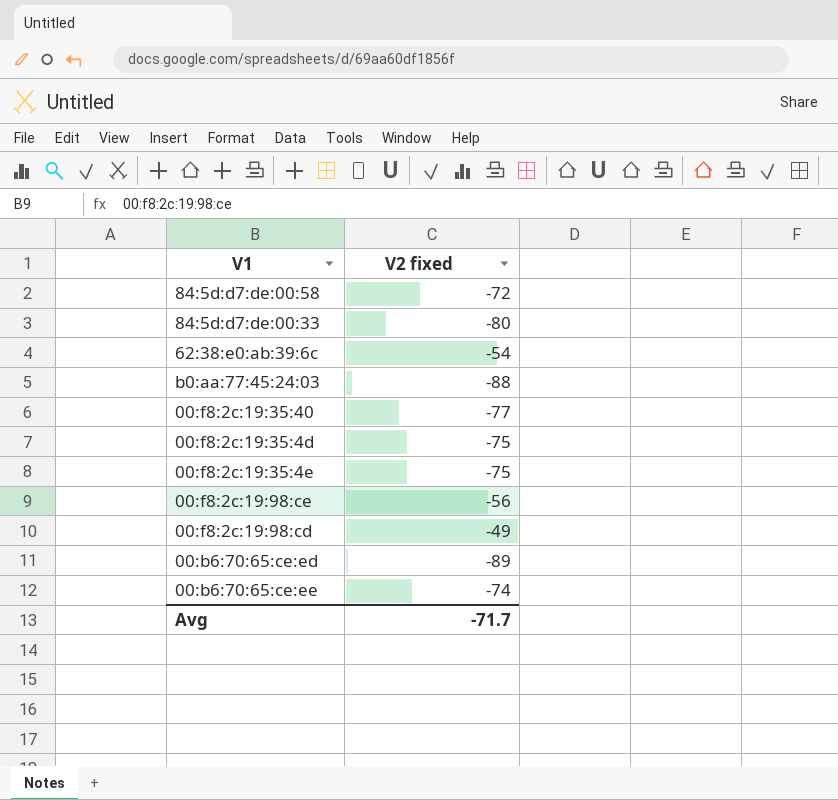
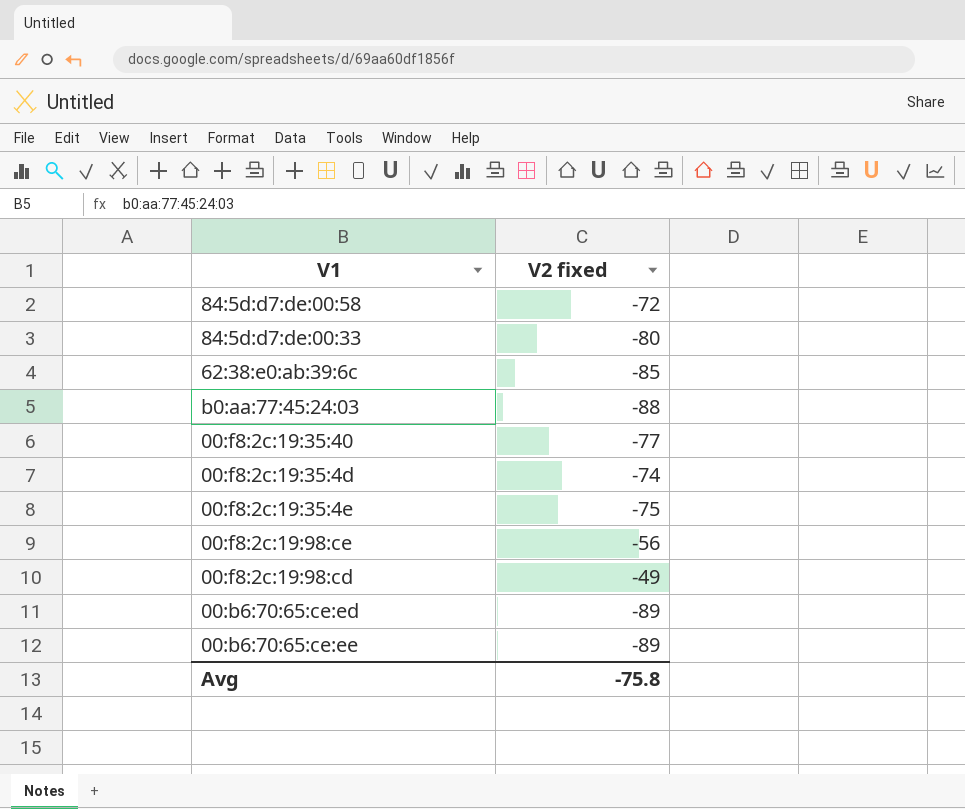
62:38:e0:ab:39:6c | V2 fixed: -54 -> -85
00:f8:2c:19:35:4d | V2 fixed: -75 -> -74
00:b6:70:65:ce:ee | V2 fixed: -74 -> -89
Avg | V2 fixed: -71.7 -> -75.8

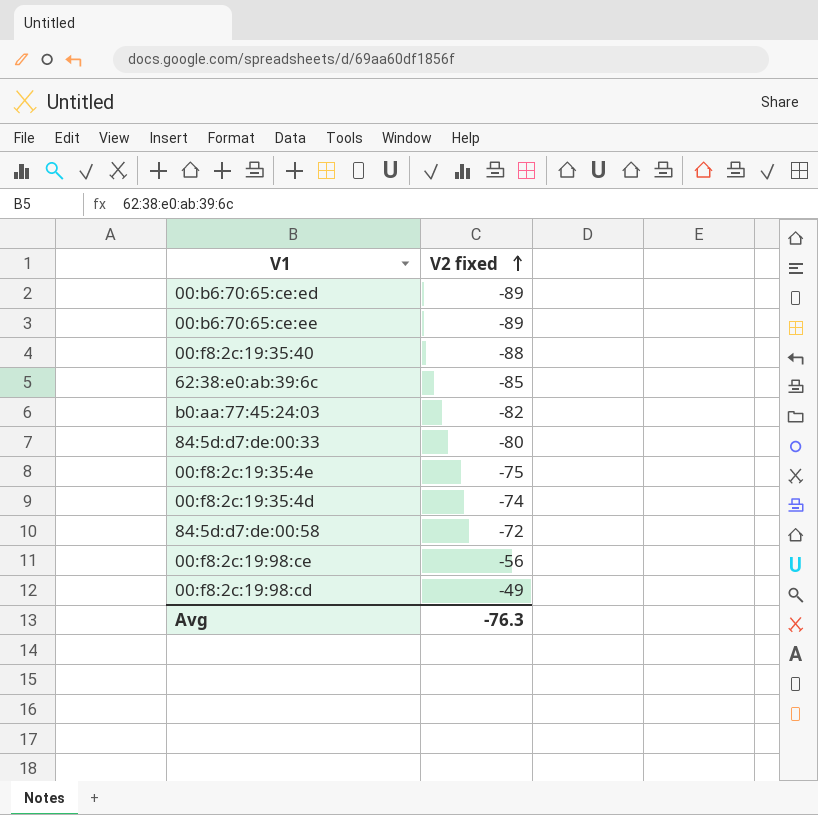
row order: none -> V2 fixed ascending
00:f8:2c:19:35:40 | V2 fixed: -77 -> -88
b0:aa:77:45:24:03 | V2 fixed: -88 -> -82
Avg | V2 fixed: -75.8 -> -76.3

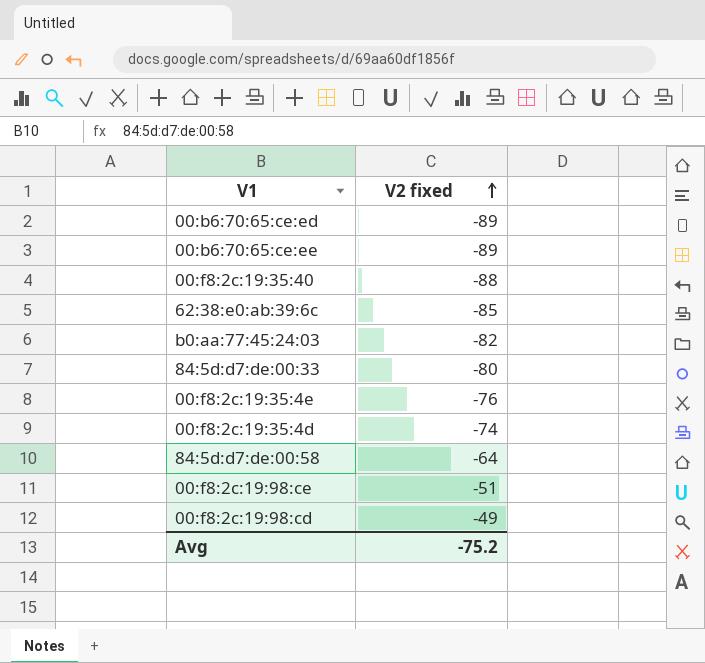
00:f8:2c:19:35:4e | V2 fixed: -75 -> -76
84:5d:d7:de:00:58 | V2 fixed: -72 -> -64
00:f8:2c:19:98:ce | V2 fixed: -56 -> -51
Avg | V2 fixed: -76.3 -> -75.2

